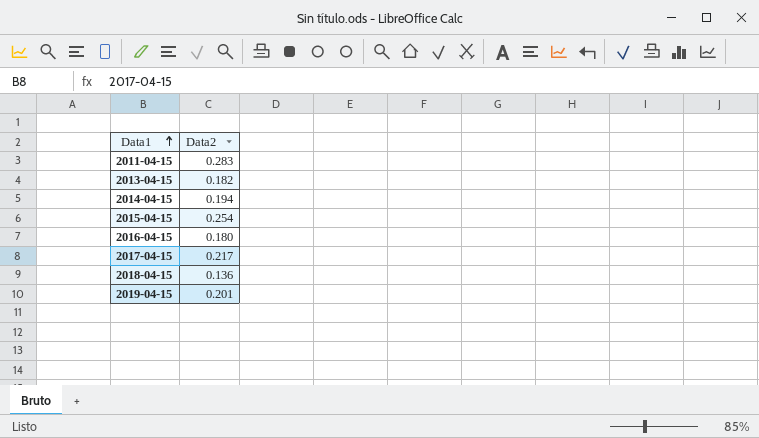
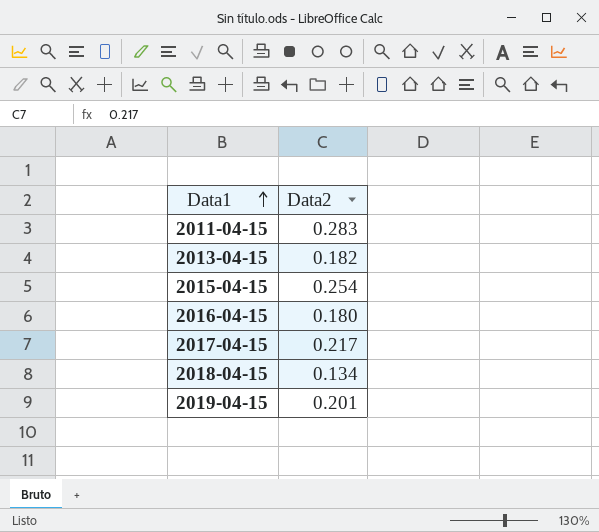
row 2014-04-15: 0.194 -> none
2018-04-15 | Data2: 0.136 -> 0.134

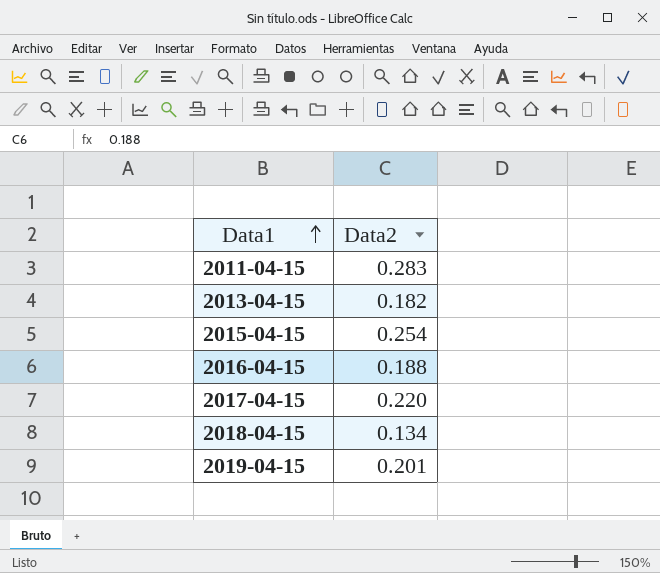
2016-04-15 | Data2: 0.180 -> 0.188
2017-04-15 | Data2: 0.217 -> 0.220

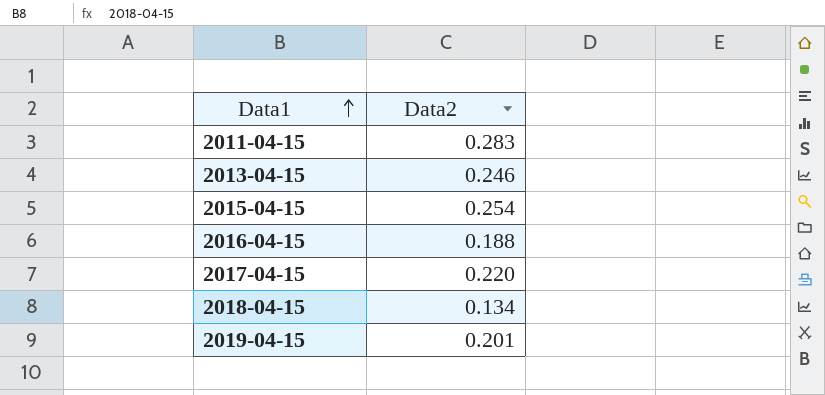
2013-04-15 | Data2: 0.182 -> 0.246

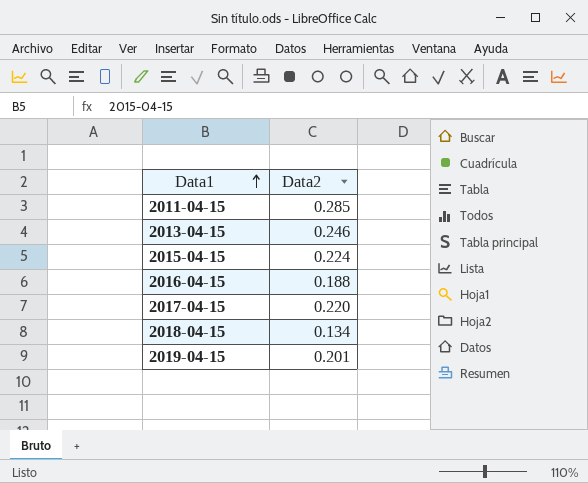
2011-04-15 | Data2: 0.283 -> 0.285
2015-04-15 | Data2: 0.254 -> 0.224

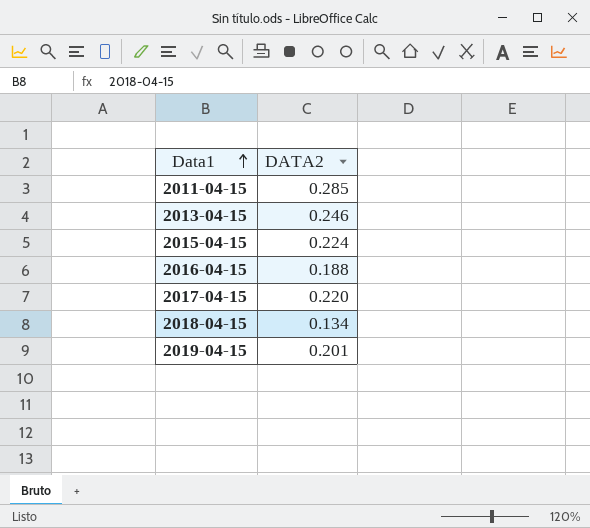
column name: Data2 -> DATA2

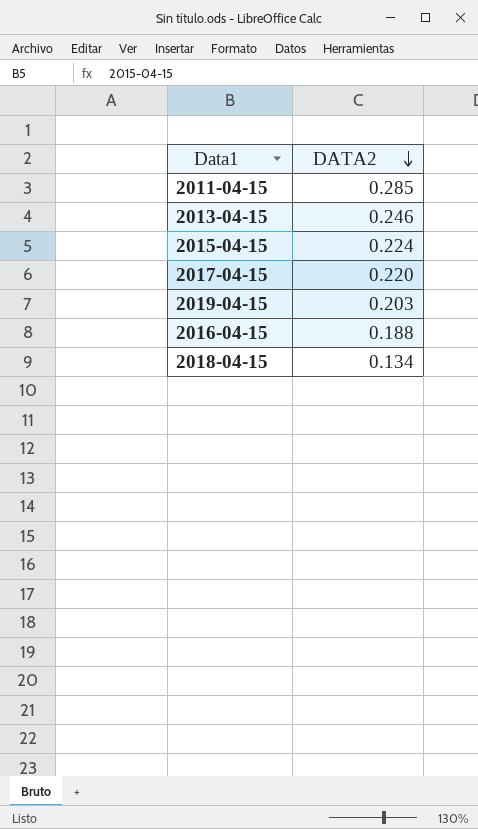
row order: Data1 ascending -> DATA2 descending
2019-04-15 | DATA2: 0.201 -> 0.203

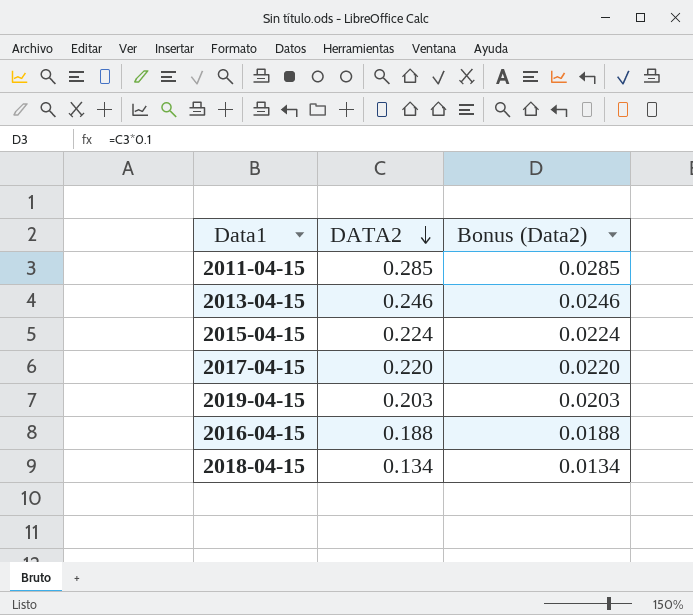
column Bonus (Data2) | formula: none -> [DATA2] * 0.1

